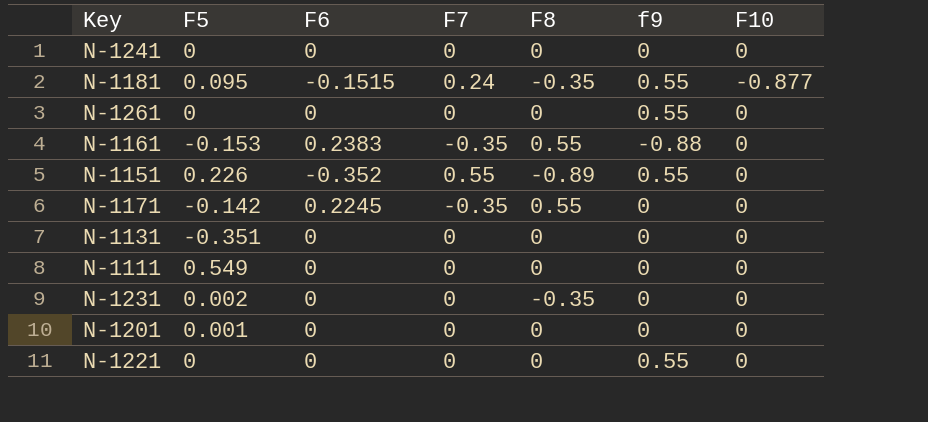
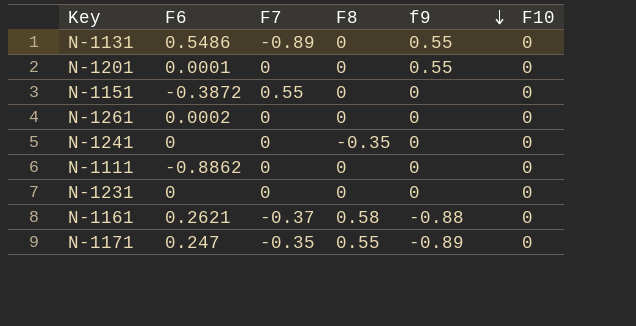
row order: none -> f9 descending
column F5 | position: 2 -> none
row N-1181: 0.095 | -0.1515 | 0.24 | -0.35 | 0.55 | -0.877 -> none
row N-1221: 0 | 0 | 0 | 0 | 0.55 | 0 -> none
N-1131 | F6: 0 -> 0.5486
N-1131 | F7: 0 -> -0.89
N-1131 | f9: 0 -> 0.55
N-1201 | F6: 0 -> 0.0001
N-1201 | f9: 0 -> 0.55
N-1151 | F6: -0.352 -> -0.3872
N-1151 | F8: -0.89 -> 0
N-1151 | f9: 0.55 -> 0
N-1261 | F6: 0 -> 0.0002
N-1261 | f9: 0.55 -> 0
N-1241 | F8: 0 -> -0.35
N-1111 | F6: 0 -> -0.8862
N-1231 | F8: -0.35 -> 0
N-1161 | F6: 0.2383 -> 0.2621
N-1161 | F7: -0.35 -> -0.37
N-1161 | F8: 0.55 -> 0.58
N-1171 | F6: 0.2245 -> 0.247
N-1171 | f9: 0 -> -0.89

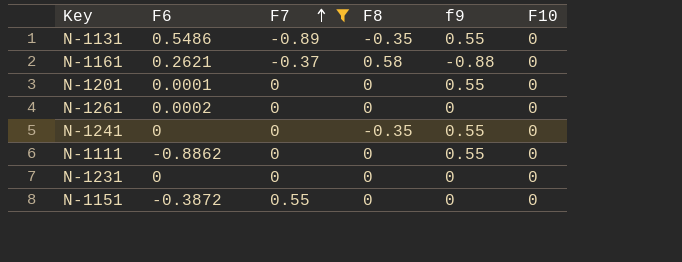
filter: none -> F7 != -0.35
row order: f9 descending -> F7 ascending
N-1131 | F8: 0 -> -0.35
N-1241 | f9: 0 -> 0.55
N-1111 | f9: 0 -> 0.55

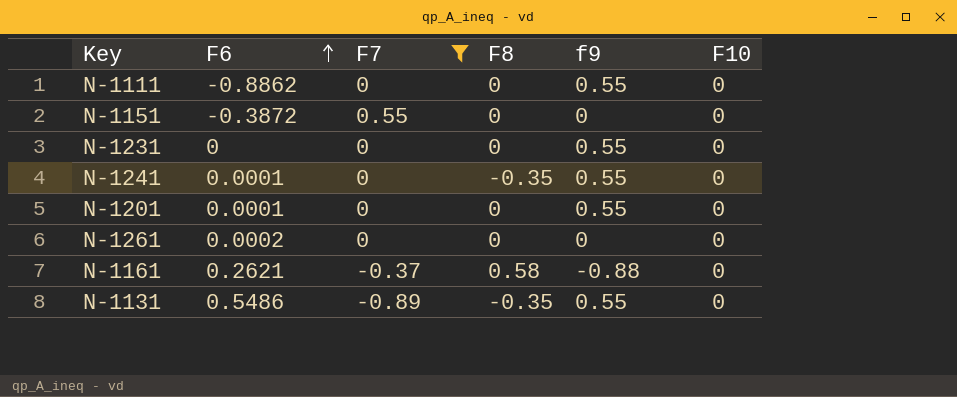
row order: F7 ascending -> F6 ascending
N-1231 | f9: 0 -> 0.55
N-1241 | F6: 0 -> 0.0001

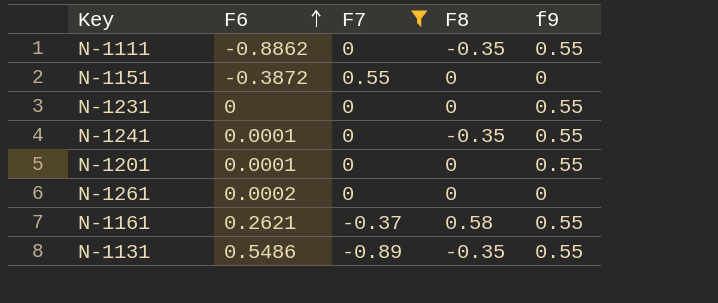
column F10 | position: 6 -> none
N-1111 | F8: 0 -> -0.35
N-1161 | f9: -0.88 -> 0.55

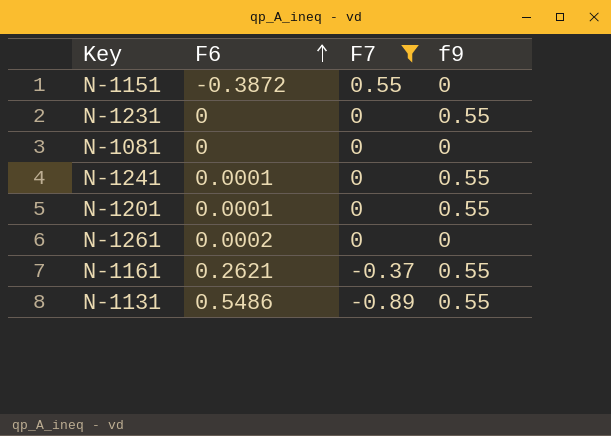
column F8 | position: 4 -> none
row N-1111: -0.8862 | 0 | -0.35 | 0.55 -> none
row N-1081: none -> 0 | 0 | 0

